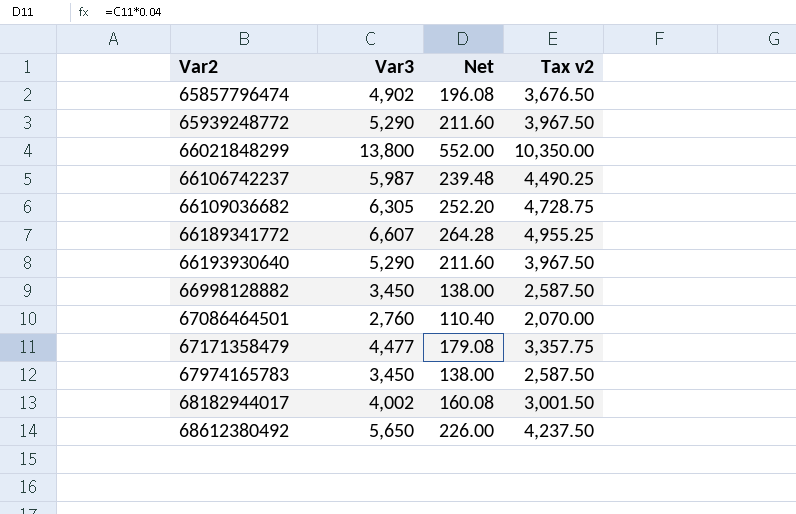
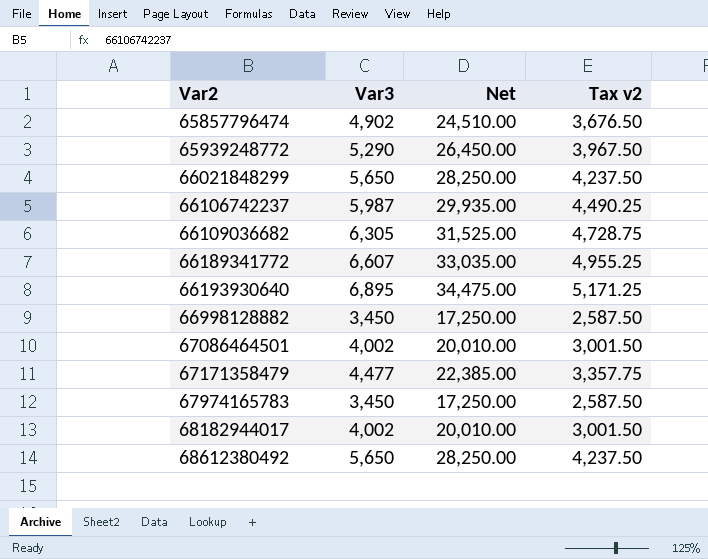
column Net | formula: [Var3] * 0.04 -> [Var3] * 5
66021848299 | Var3: 13,800 -> 5,650
66021848299 | Tax v2: 10,350.00 -> 4,237.50
66193930640 | Var3: 5,290 -> 6,895
66193930640 | Tax v2: 3,967.50 -> 5,171.25
67086464501 | Var3: 2,760 -> 4,002
67086464501 | Tax v2: 2,070.00 -> 3,001.50

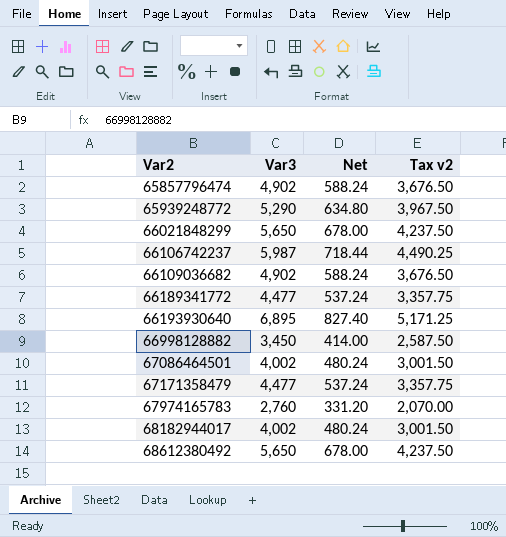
column Net | formula: [Var3] * 5 -> [Var3] * 0.12
66109036682 | Var3: 6,305 -> 4,902
66109036682 | Tax v2: 4,728.75 -> 3,676.50
66189341772 | Var3: 6,607 -> 4,477
66189341772 | Tax v2: 4,955.25 -> 3,357.75
67974165783 | Var3: 3,450 -> 2,760
67974165783 | Tax v2: 2,587.50 -> 2,070.00

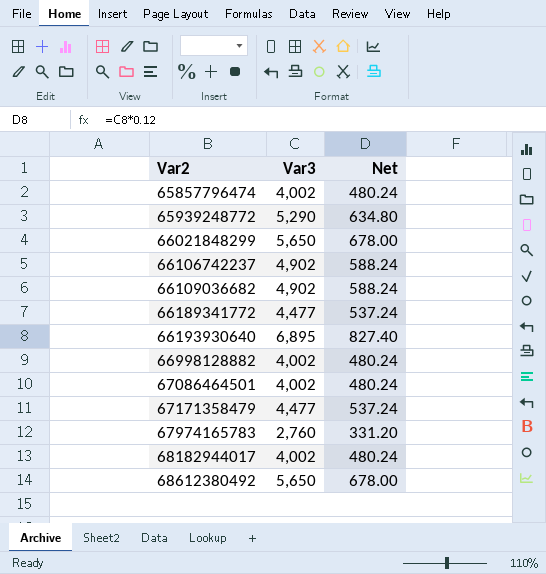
column Tax v2 | formula: [Var3] * 0.75 -> none
65857796474 | Var3: 4,902 -> 4,002
65857796474 | Net: 588.24 -> 480.24
66106742237 | Var3: 5,987 -> 4,902
66106742237 | Net: 718.44 -> 588.24
66998128882 | Var3: 3,450 -> 4,002
66998128882 | Net: 414.00 -> 480.24

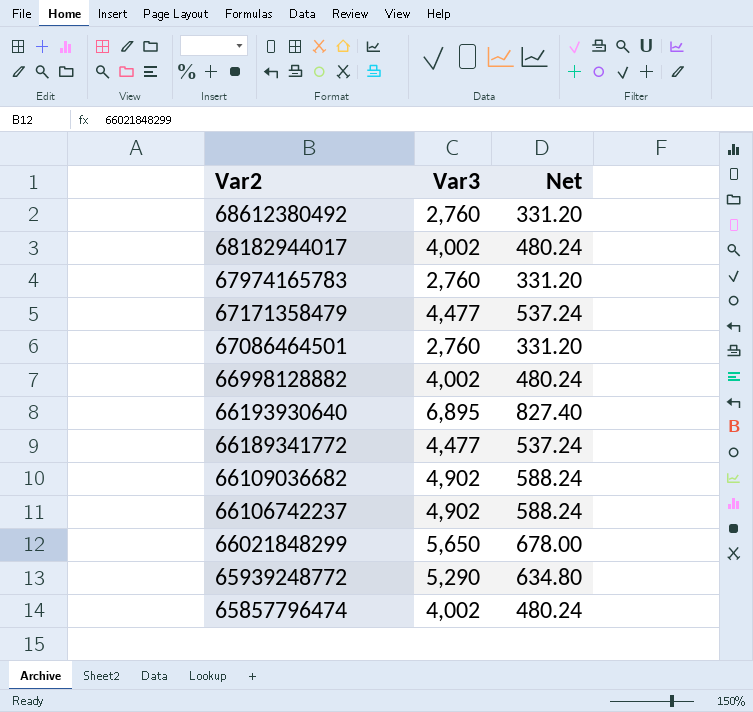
row order: Var2 ascending -> Var2 descending
68612380492 | Var3: 5,650 -> 2,760
68612380492 | Net: 678.00 -> 331.20
67086464501 | Var3: 4,002 -> 2,760
67086464501 | Net: 480.24 -> 331.20

